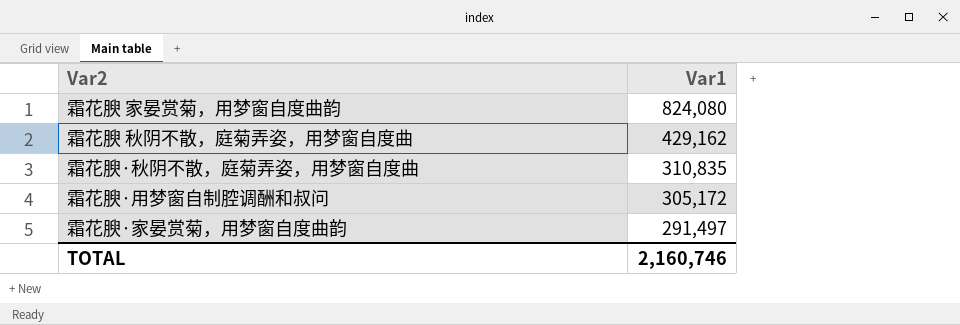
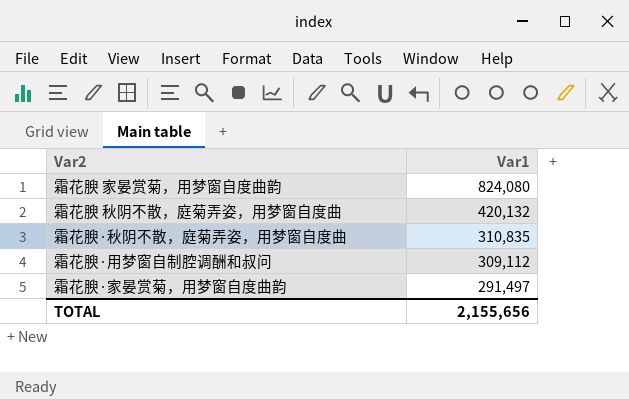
霜花腴 秋阴不散，庭菊弄姿，用梦窗自度曲 | Var1: 429,162 -> 420,132
霜花腴·用梦窗自制腔调酬和叔问 | Var1: 305,172 -> 309,112
TOTAL | Var1: 2,160,746 -> 2,155,656

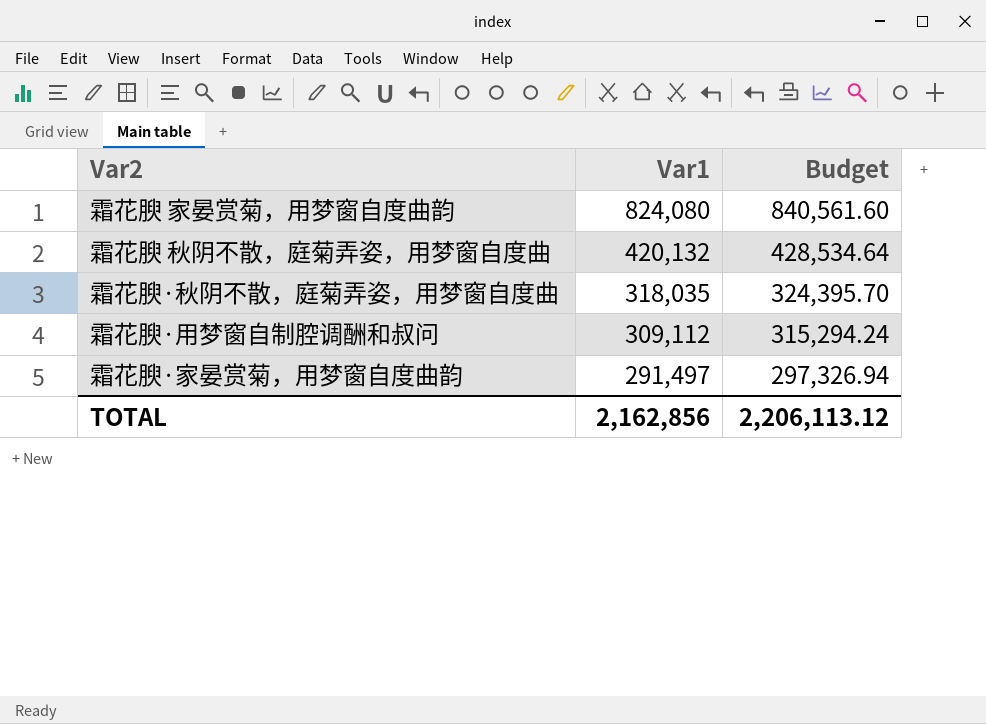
column Budget | formula: none -> [Var1] * 1.02
霜花腴·秋阴不散，庭菊弄姿，用梦窗自度曲 | Var1: 310,835 -> 318,035
TOTAL | Var1: 2,155,656 -> 2,162,856

